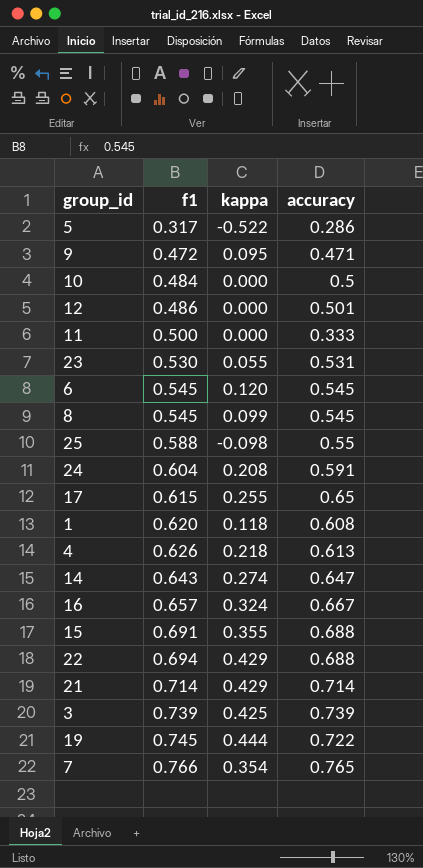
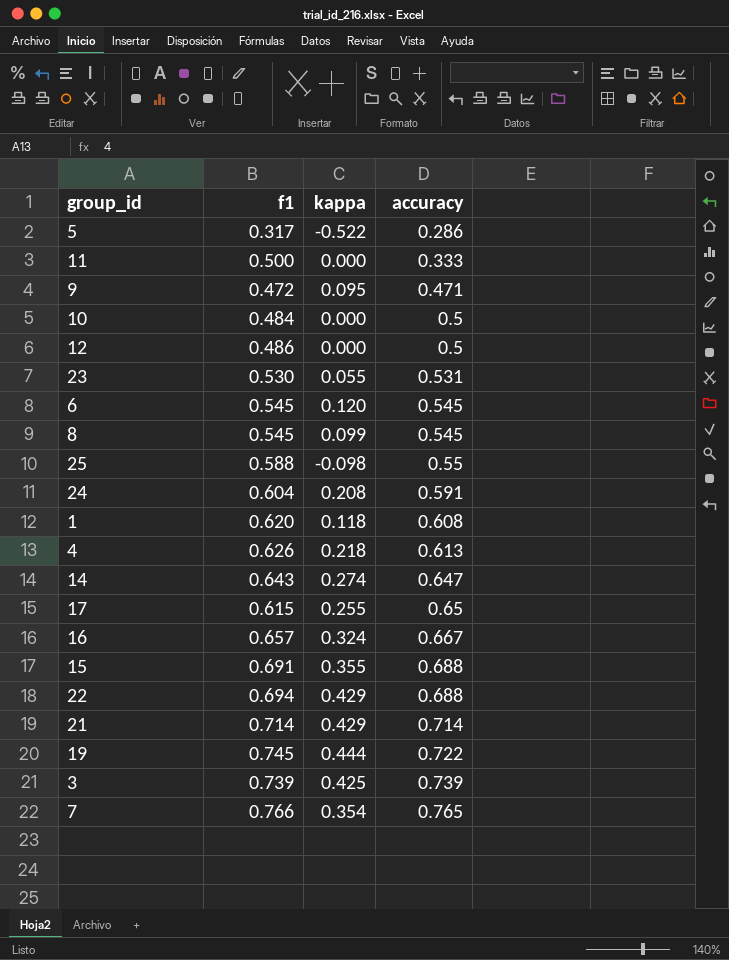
row order: f1 ascending -> accuracy ascending
12 | accuracy: 0.501 -> 0.5

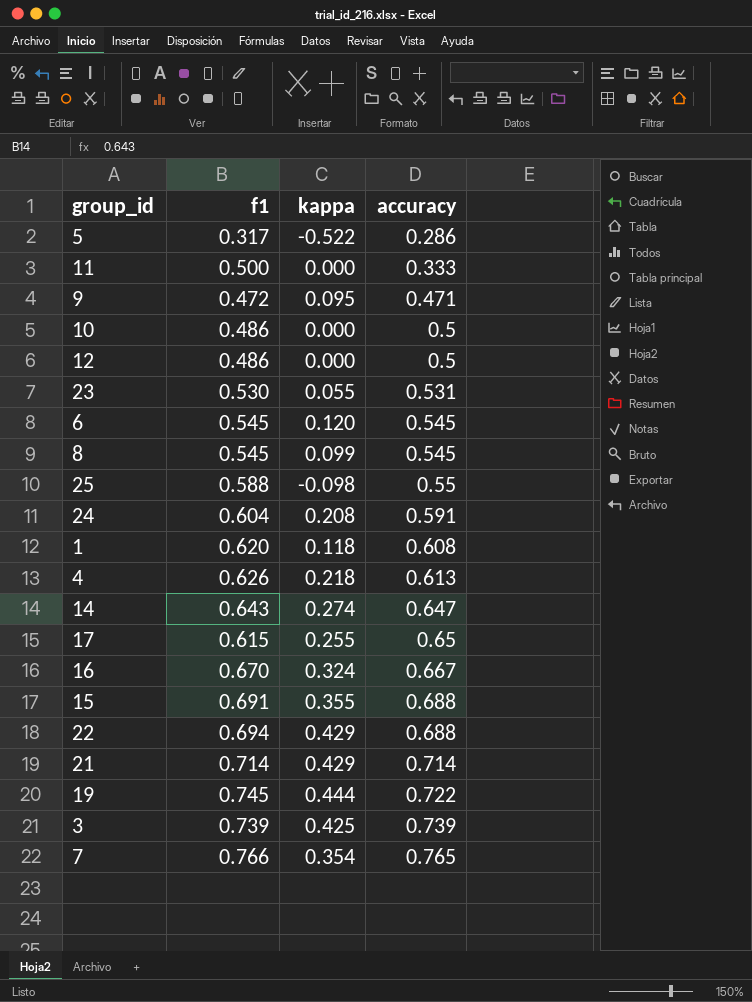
10 | f1: 0.484 -> 0.486
16 | f1: 0.657 -> 0.670

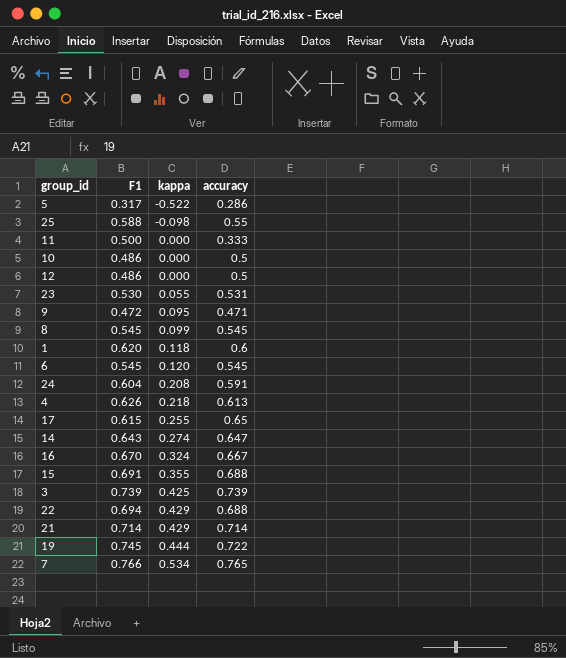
row order: accuracy ascending -> kappa ascending
column name: f1 -> F1
1 | accuracy: 0.608 -> 0.6
7 | kappa: 0.354 -> 0.534

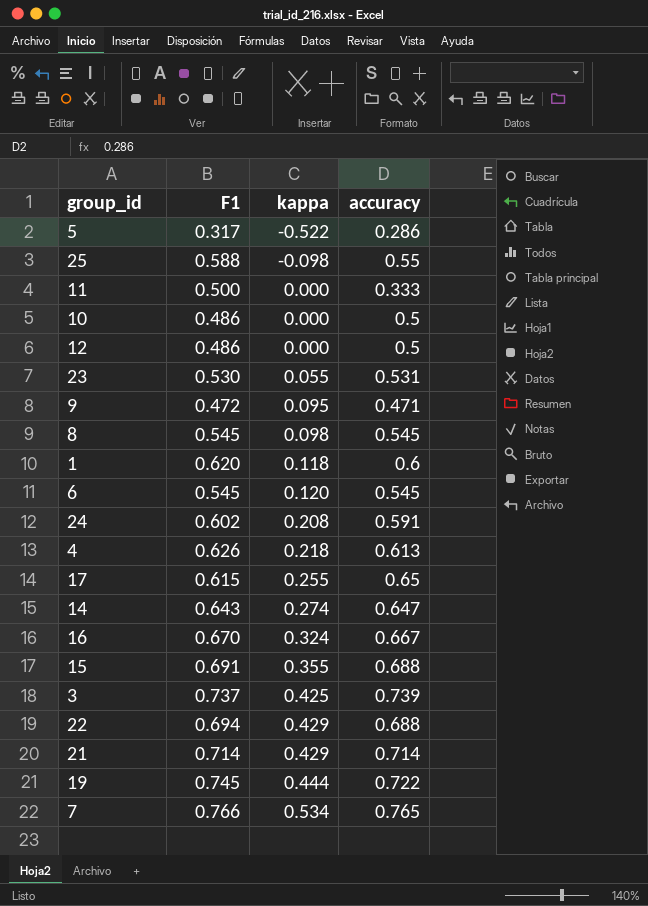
8 | kappa: 0.099 -> 0.098
24 | F1: 0.604 -> 0.602
3 | F1: 0.739 -> 0.737

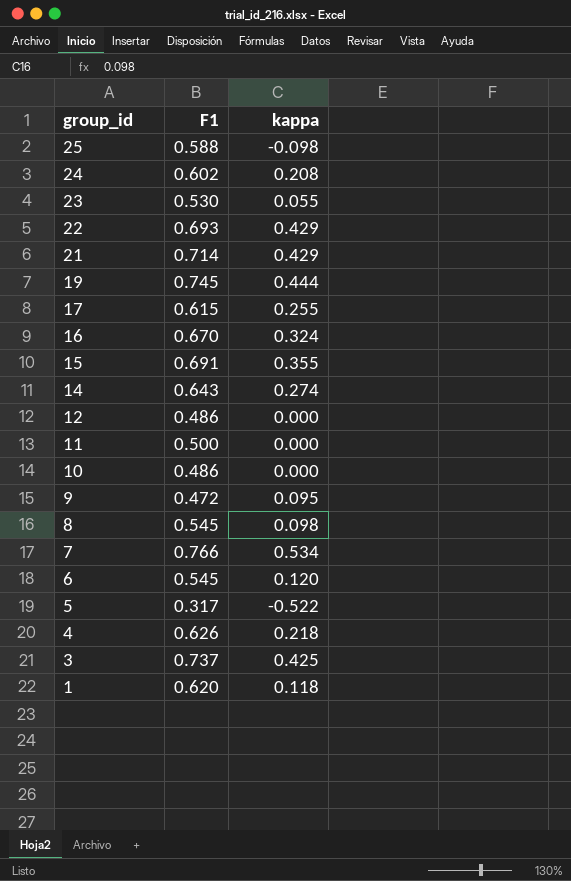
row order: kappa ascending -> group_id descending
column accuracy | position: 4 -> none
22 | F1: 0.694 -> 0.693

